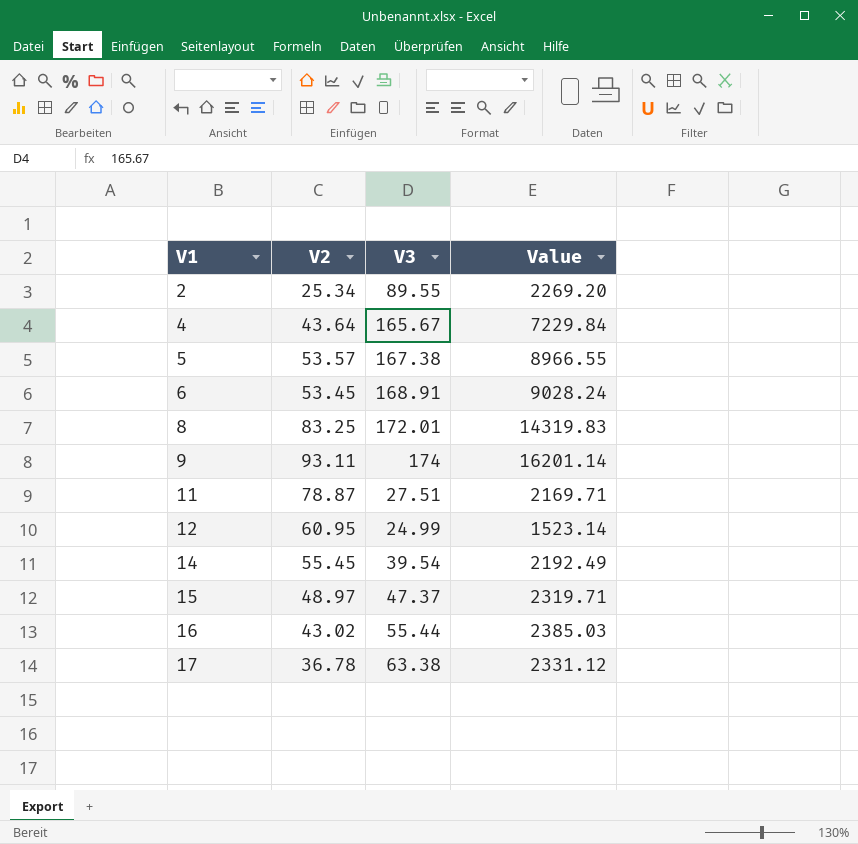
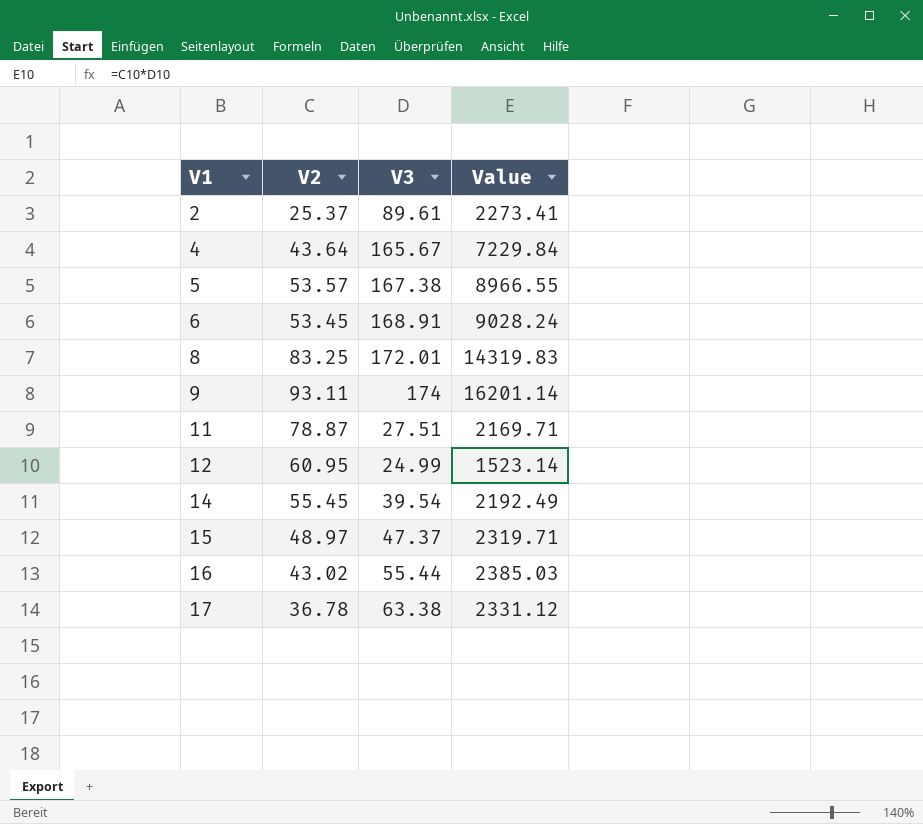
2 | V2: 25.34 -> 25.37
2 | V3: 89.55 -> 89.61
2 | Value: 2269.20 -> 2273.41

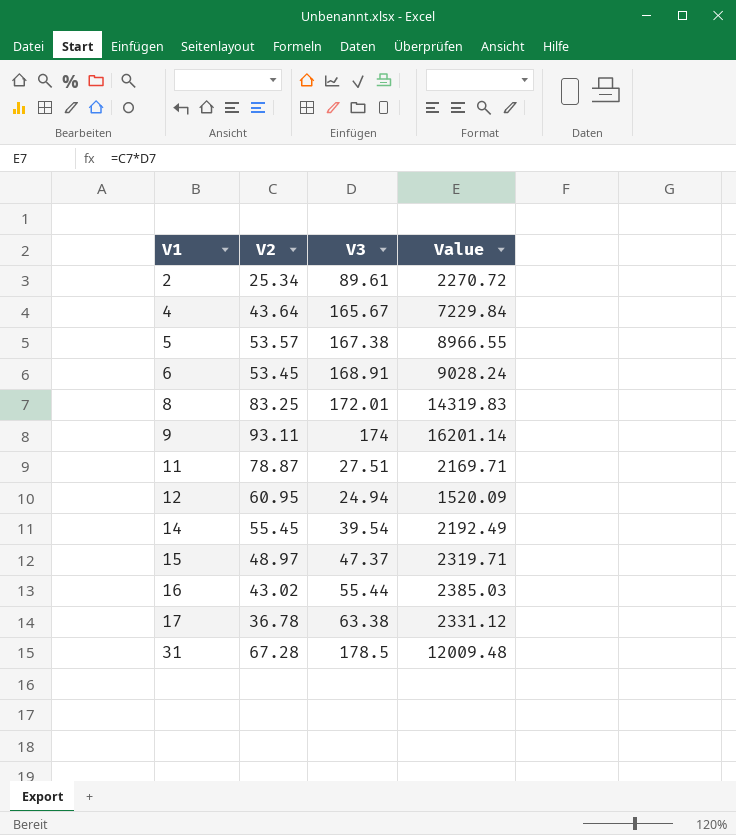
2 | V2: 25.37 -> 25.34
2 | Value: 2273.41 -> 2270.72
12 | V3: 24.99 -> 24.94
12 | Value: 1523.14 -> 1520.09
row 31: none -> 67.28 | 178.5 | 12009.48

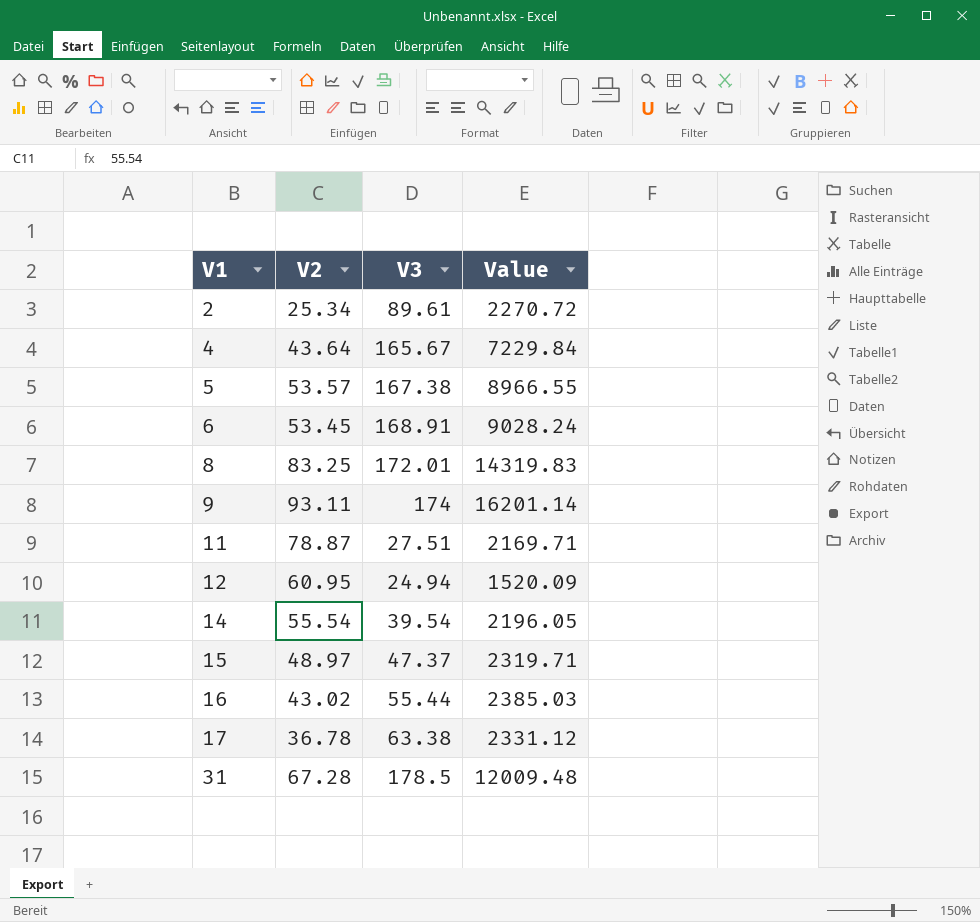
14 | V2: 55.45 -> 55.54
14 | Value: 2192.49 -> 2196.05

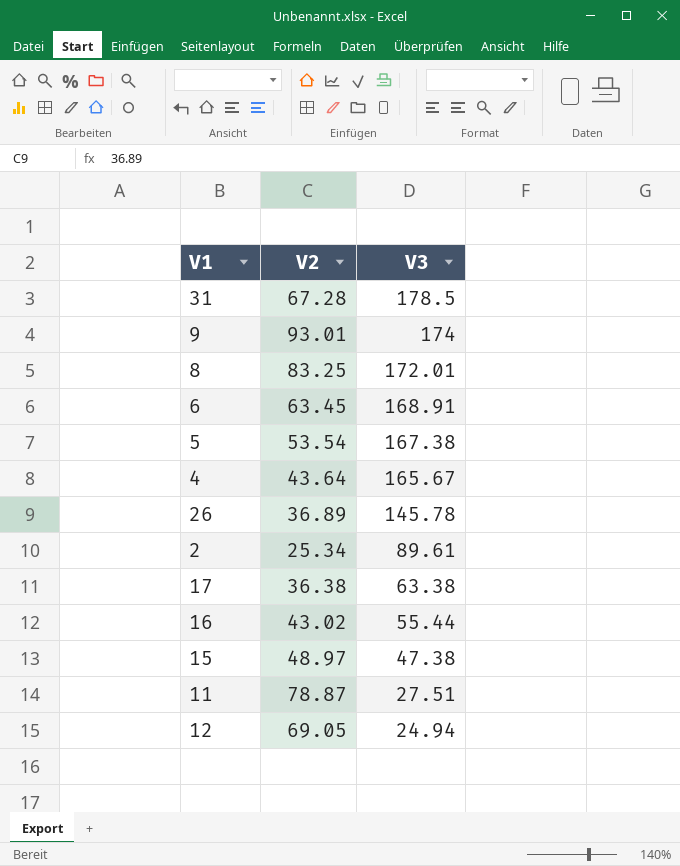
row order: V1 ascending -> V3 descending
column Value | formula: [V2] * [V3] -> none
row 14: 55.54 | 39.54 | 2196.05 -> none
9 | V2: 93.11 -> 93.01
6 | V2: 53.45 -> 63.45
5 | V2: 53.57 -> 53.54
row 26: none -> 36.89 | 145.78
17 | V2: 36.78 -> 36.38
15 | V3: 47.37 -> 47.38
12 | V2: 60.95 -> 69.05

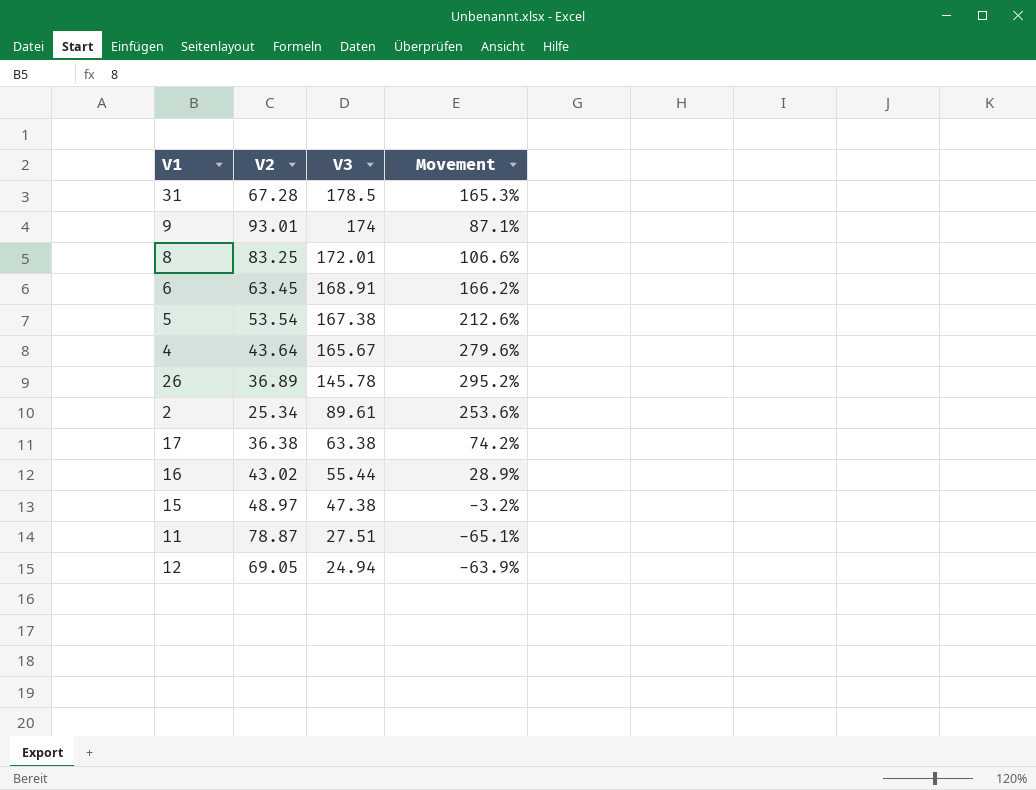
column Movement | formula: none -> ([V3] - [V2]) / [V2]

